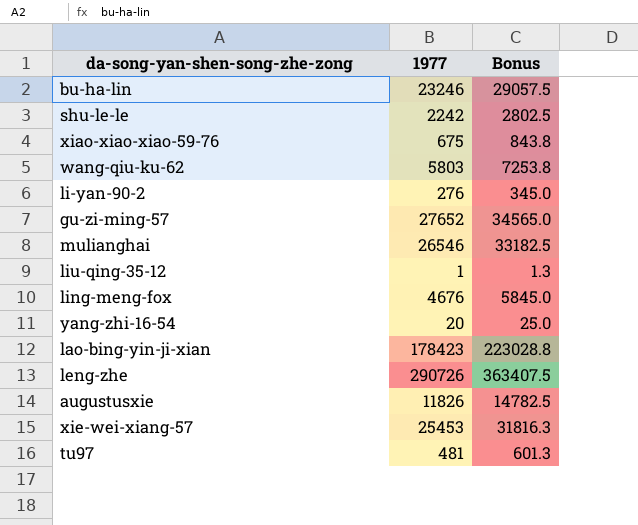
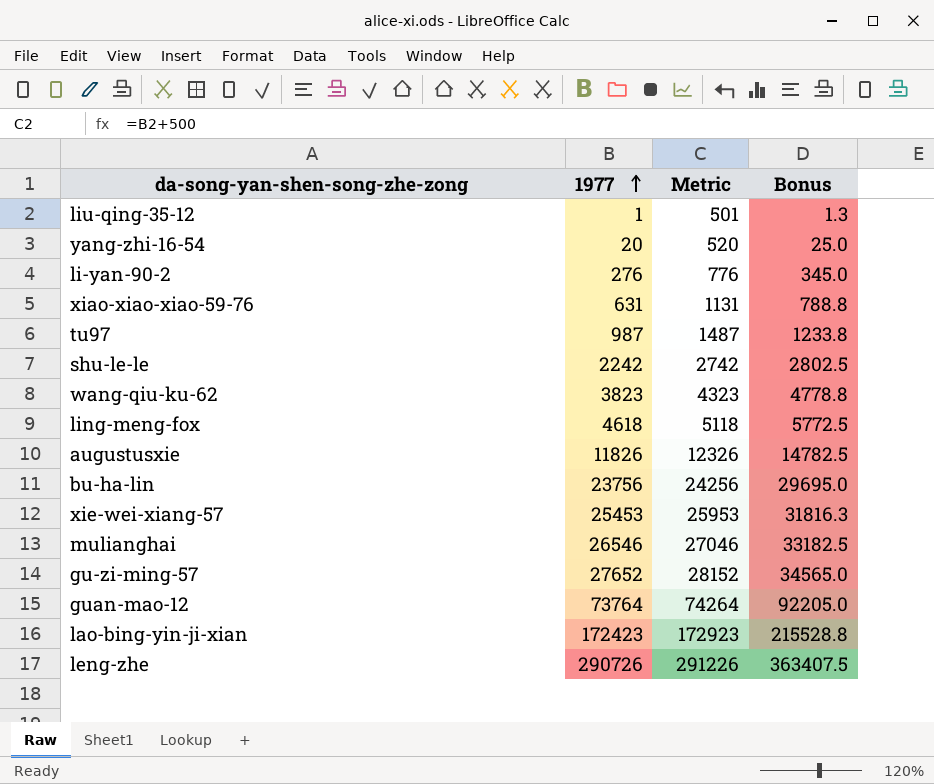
row order: none -> 1977 ascending
column Metric | formula: none -> [1977] + 500
xiao-xiao-xiao-59-76 | 1977: 675 -> 631
xiao-xiao-xiao-59-76 | Bonus: 843.8 -> 788.8
tu97 | 1977: 481 -> 987
tu97 | Bonus: 601.3 -> 1233.8
wang-qiu-ku-62 | 1977: 5803 -> 3823
wang-qiu-ku-62 | Bonus: 7253.8 -> 4778.8
ling-meng-fox | 1977: 4676 -> 4618
ling-meng-fox | Bonus: 5845.0 -> 5772.5
bu-ha-lin | 1977: 23246 -> 23756
bu-ha-lin | Bonus: 29057.5 -> 29695.0
row guan-mao-12: none -> 73764 | 74264 | 92205.0
lao-bing-yin-ji-xian | 1977: 178423 -> 172423
lao-bing-yin-ji-xian | Bonus: 223028.8 -> 215528.8

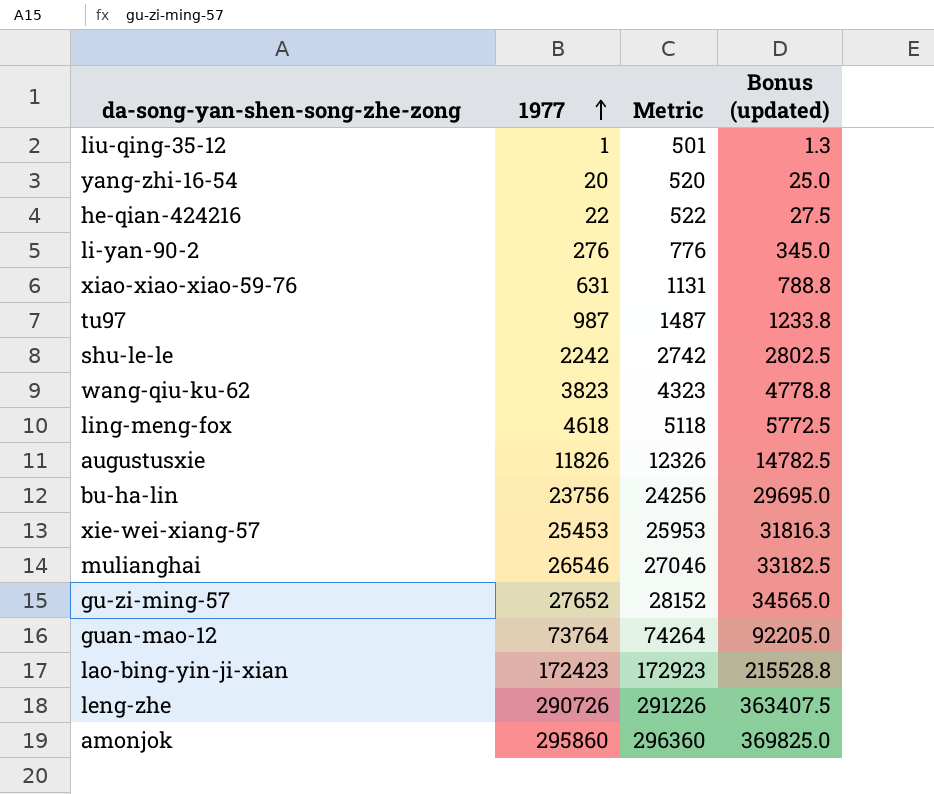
column name: Bonus -> Bonus (updated)
row he-qian-424216: none -> 22 | 522 | 27.5
row amonjok: none -> 295860 | 296360 | 369825.0

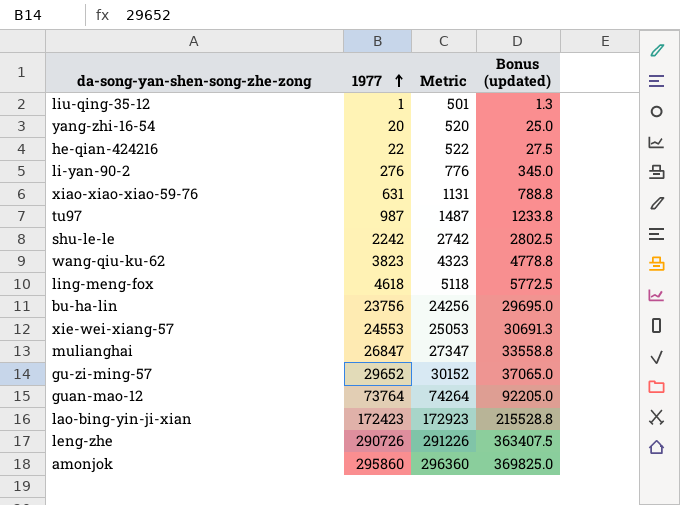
row augustusxie: 11826 | 12326 | 14782.5 -> none
xie-wei-xiang-57 | 1977: 25453 -> 24553
xie-wei-xiang-57 | Metric: 25953 -> 25053
xie-wei-xiang-57 | Bonus (updated): 31816.3 -> 30691.3
mulianghai | 1977: 26546 -> 26847
mulianghai | Metric: 27046 -> 27347
mulianghai | Bonus (updated): 33182.5 -> 33558.8
gu-zi-ming-57 | 1977: 27652 -> 29652
gu-zi-ming-57 | Metric: 28152 -> 30152
gu-zi-ming-57 | Bonus (updated): 34565.0 -> 37065.0

